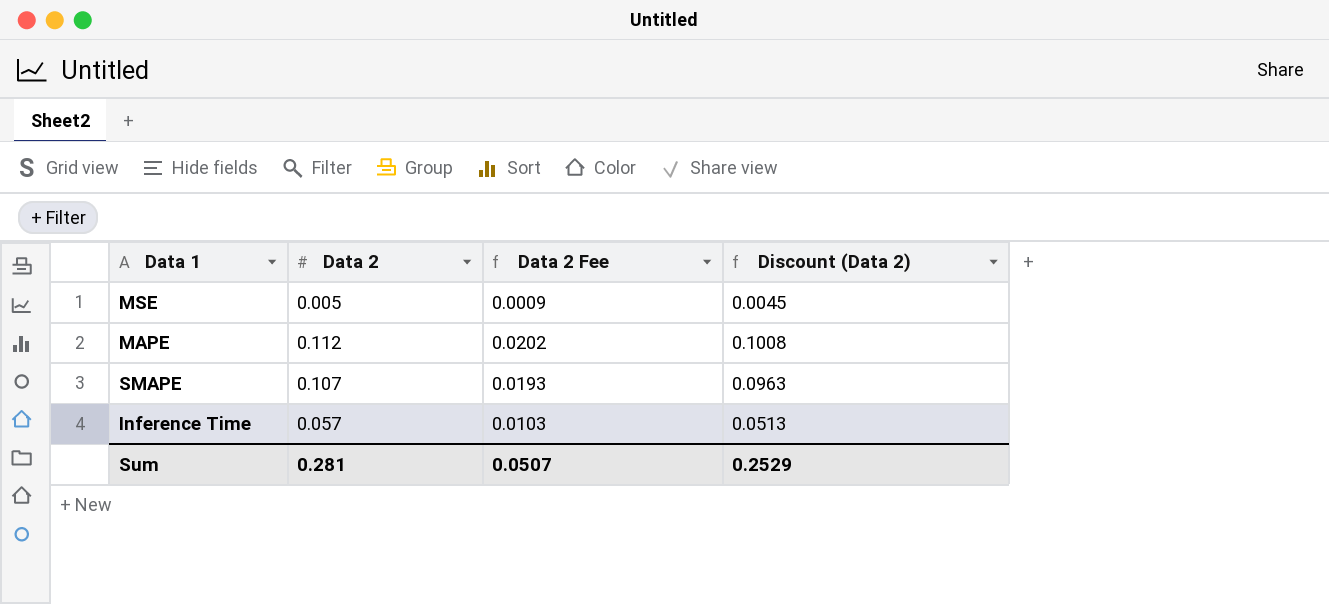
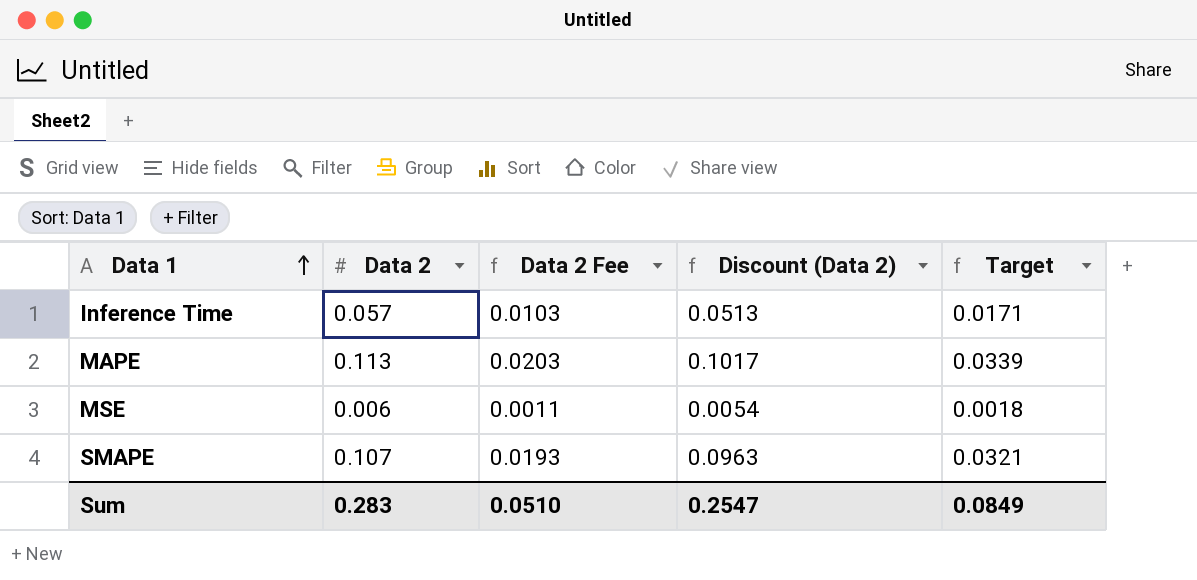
row order: none -> Data 1 ascending
column Target | formula: none -> [Data 2] * 0.3
MAPE | Data 2: 0.112 -> 0.113
MAPE | Data 2 Fee: 0.0202 -> 0.0203
MAPE | Discount (Data 2): 0.1008 -> 0.1017
MSE | Data 2: 0.005 -> 0.006
MSE | Data 2 Fee: 0.0009 -> 0.0011
MSE | Discount (Data 2): 0.0045 -> 0.0054
Sum | Data 2: 0.281 -> 0.283
Sum | Data 2 Fee: 0.0507 -> 0.0510
Sum | Discount (Data 2): 0.2529 -> 0.2547

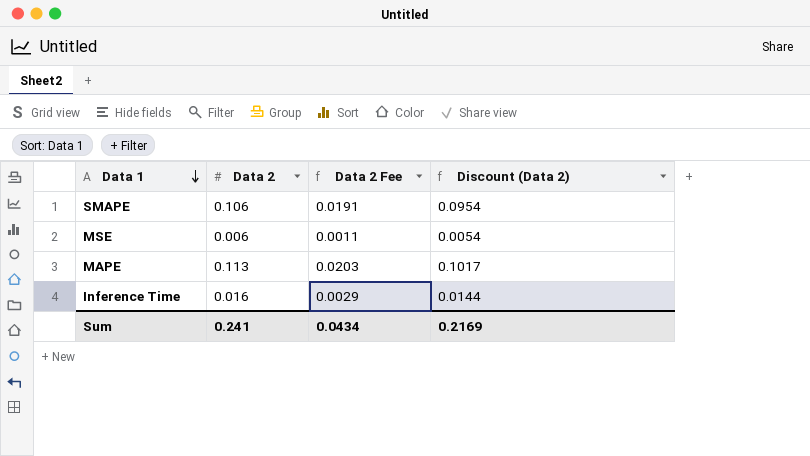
row order: Data 1 ascending -> Data 1 descending
column Target | formula: [Data 2] * 0.3 -> none
SMAPE | Data 2: 0.107 -> 0.106
SMAPE | Data 2 Fee: 0.0193 -> 0.0191
SMAPE | Discount (Data 2): 0.0963 -> 0.0954
Inference Time | Data 2: 0.057 -> 0.016
Inference Time | Data 2 Fee: 0.0103 -> 0.0029
Inference Time | Discount (Data 2): 0.0513 -> 0.0144
Sum | Data 2: 0.283 -> 0.241
Sum | Data 2 Fee: 0.0510 -> 0.0434
Sum | Discount (Data 2): 0.2547 -> 0.2169

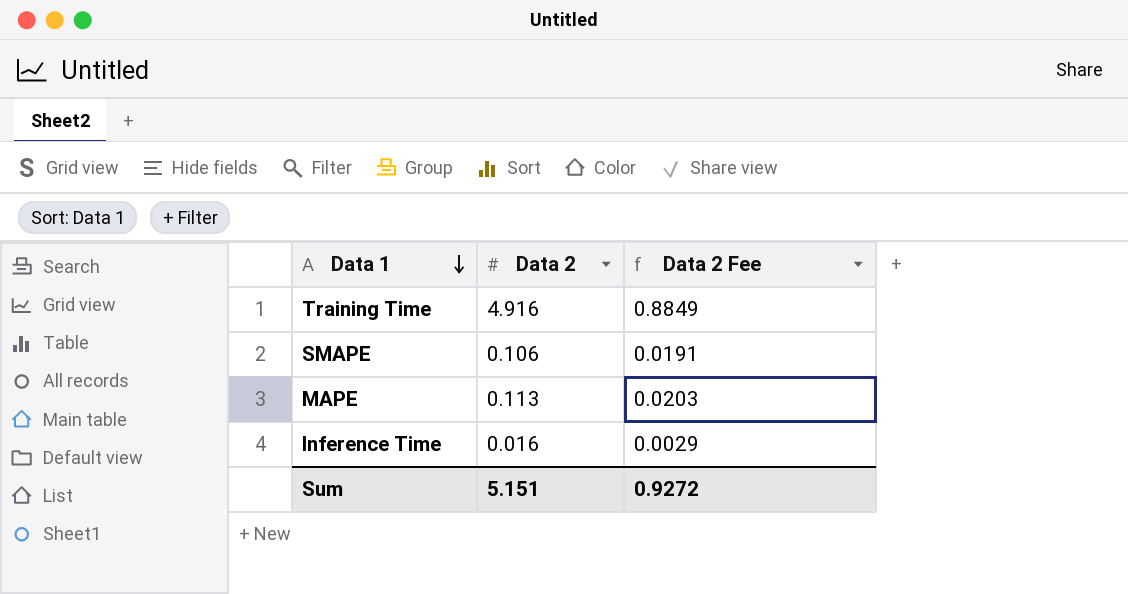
column Discount (Data 2) | formula: [Data 2] * 0.9 -> none
row MSE: 0.006 | 0.0011 | 0.0054 -> none
row Training Time: none -> 4.916 | 0.8849
Sum | Data 2: 0.241 -> 5.151
Sum | Data 2 Fee: 0.0434 -> 0.9272

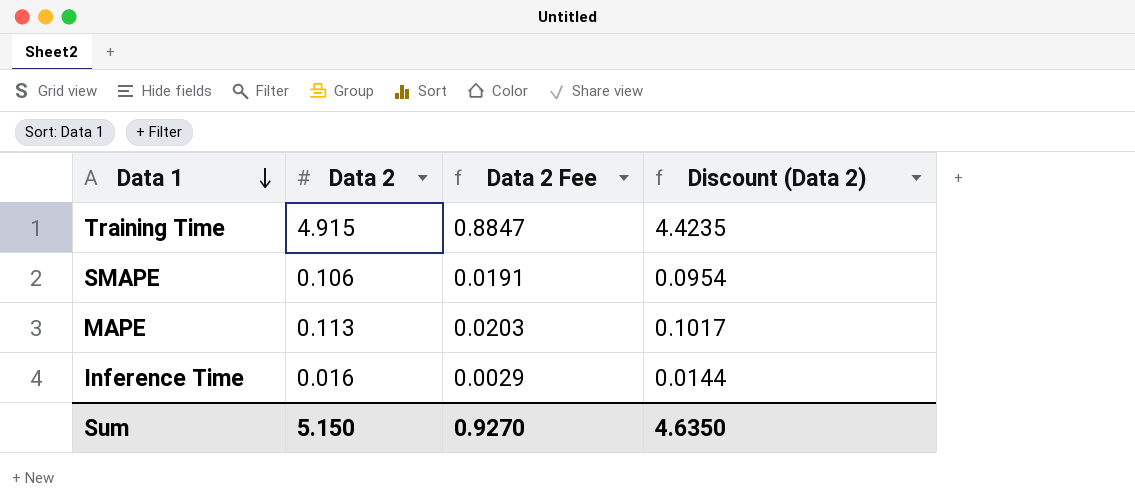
column Discount (Data 2) | formula: none -> [Data 2] * 0.9
Training Time | Data 2: 4.916 -> 4.915
Training Time | Data 2 Fee: 0.8849 -> 0.8847
Sum | Data 2: 5.151 -> 5.150
Sum | Data 2 Fee: 0.9272 -> 0.9270

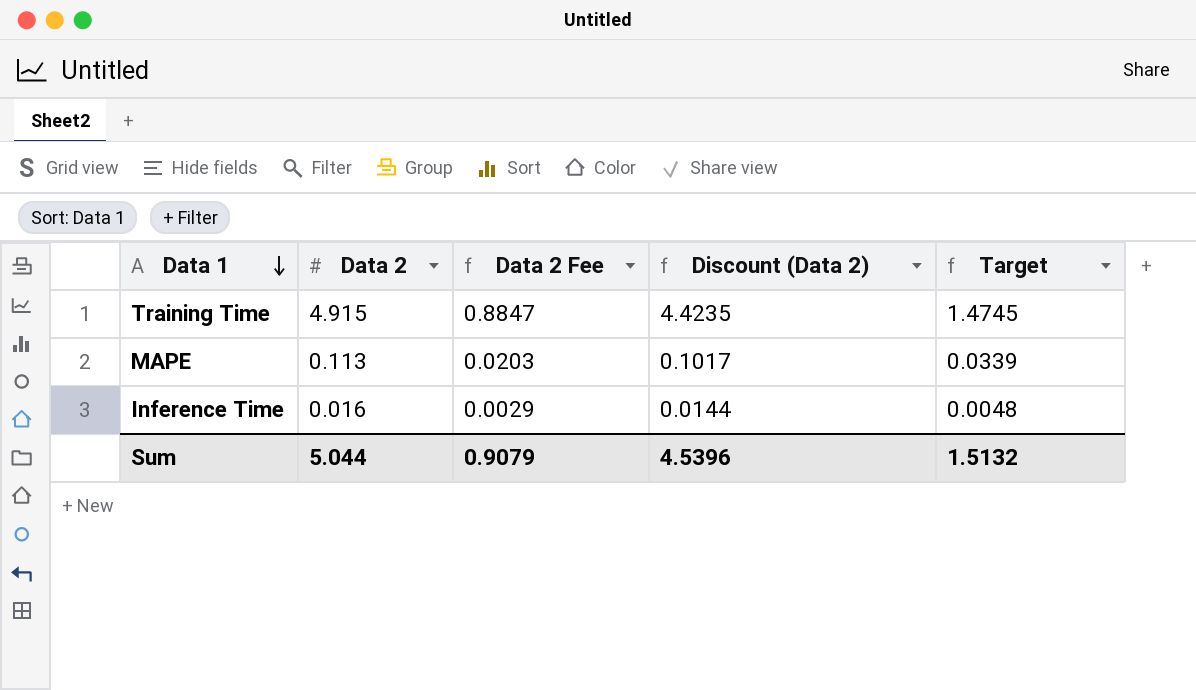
column Target | formula: none -> [Data 2] * 0.3
row SMAPE: 0.106 | 0.0191 | 0.0954 -> none
Sum | Data 2: 5.150 -> 5.044
Sum | Data 2 Fee: 0.9270 -> 0.9079
Sum | Discount (Data 2): 4.6350 -> 4.5396

